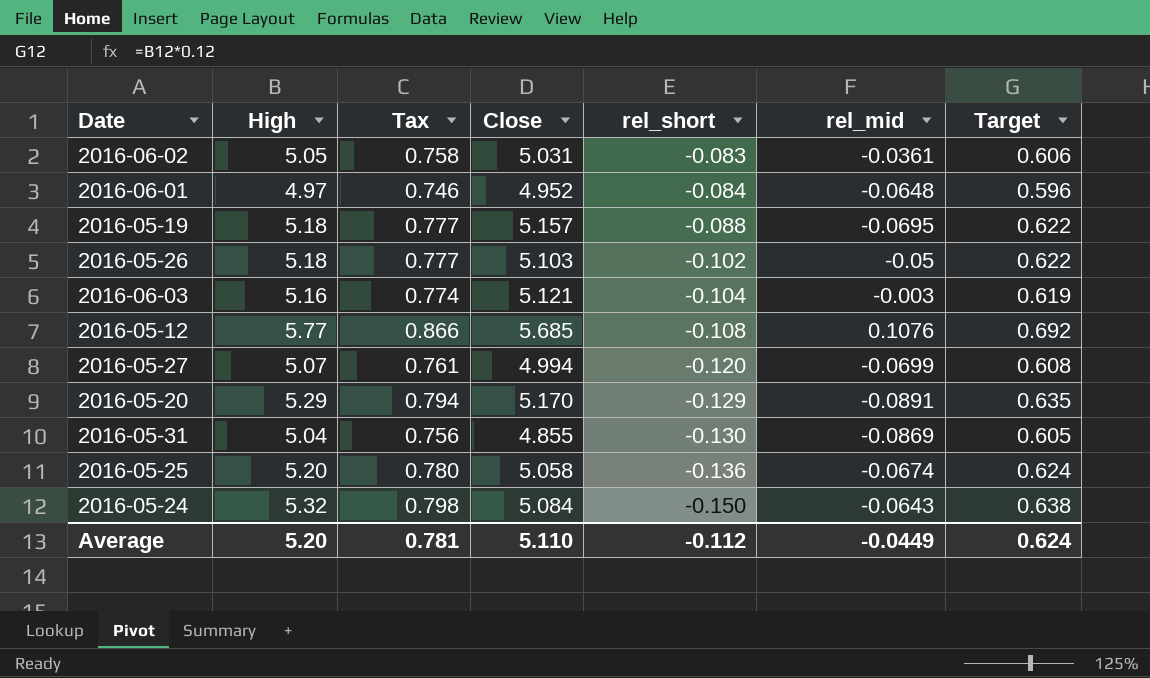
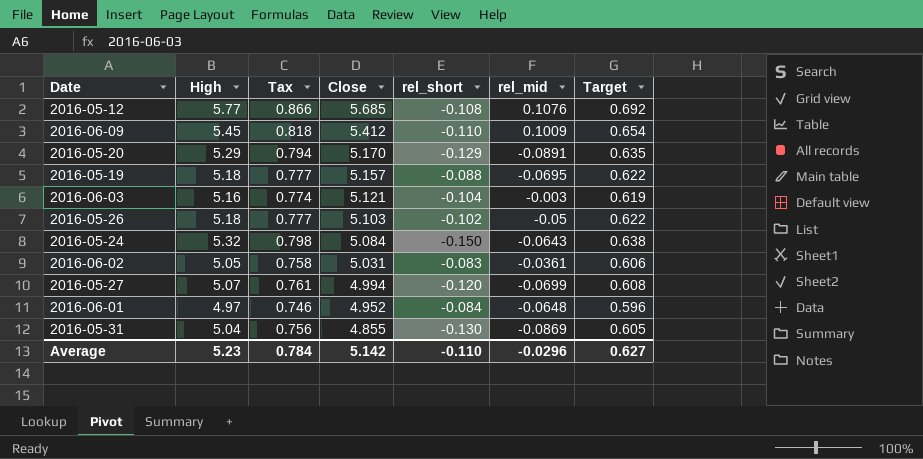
row order: rel_short descending -> Close descending
row 2016-05-25: 5.20 | 0.780 | 5.058 | -0.136 | -0.0674 | 0.624 -> none
row 2016-06-09: none -> 5.45 | 0.818 | 5.412 | -0.110 | 0.1009 | 0.654
Average | High: 5.20 -> 5.23
Average | Tax: 0.781 -> 0.784
Average | Close: 5.110 -> 5.142
Average | rel_short: -0.112 -> -0.110
Average | rel_mid: -0.0449 -> -0.0296
Average | Target: 0.624 -> 0.627

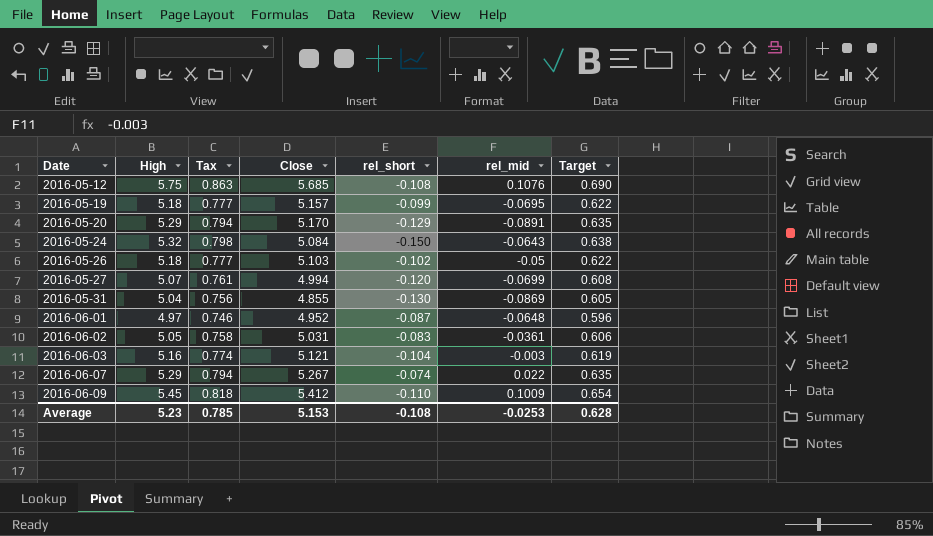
row order: Close descending -> Date ascending
2016-05-12 | High: 5.77 -> 5.75
2016-05-12 | Tax: 0.866 -> 0.863
2016-05-12 | Target: 0.692 -> 0.690
2016-05-19 | rel_short: -0.088 -> -0.099
2016-06-01 | rel_short: -0.084 -> -0.087
row 2016-06-07: none -> 5.29 | 0.794 | 5.267 | -0.074 | 0.022 | 0.635
Average | Tax: 0.784 -> 0.785
Average | Close: 5.142 -> 5.153
Average | rel_short: -0.110 -> -0.108
Average | rel_mid: -0.0296 -> -0.0253
Average | Target: 0.627 -> 0.628

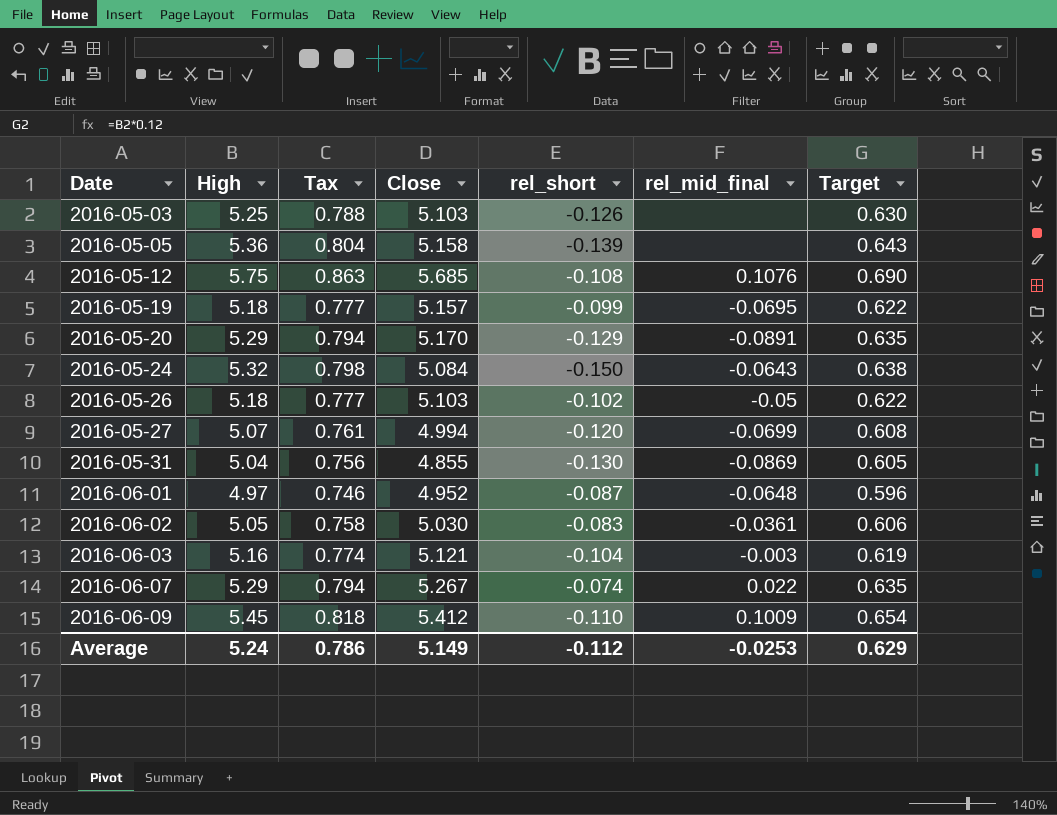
column name: rel_mid -> rel_mid_final
row 2016-05-03: none -> 5.25 | 0.788 | 5.103 | -0.126 | none | 0.630
row 2016-05-05: none -> 5.36 | 0.804 | 5.158 | -0.139 | none | 0.643
2016-06-02 | Close: 5.031 -> 5.030
Average | High: 5.23 -> 5.24
Average | Tax: 0.785 -> 0.786
Average | Close: 5.153 -> 5.149
Average | rel_short: -0.108 -> -0.112
Average | Target: 0.628 -> 0.629

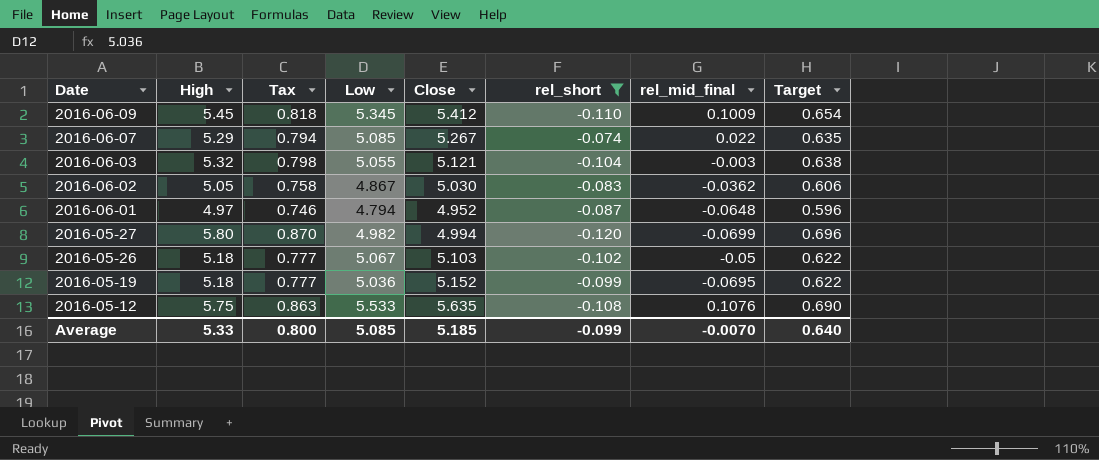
filter: none -> rel_short >= -0.120
row order: Date ascending -> Date descending
column Low | position: none -> 4
2016-06-03 | High: 5.16 -> 5.32
2016-06-03 | Tax: 0.774 -> 0.798
2016-06-03 | Target: 0.619 -> 0.638
2016-06-02 | rel_mid_final: -0.0361 -> -0.0362
2016-05-27 | High: 5.07 -> 5.80
2016-05-27 | Tax: 0.761 -> 0.870
2016-05-27 | Target: 0.608 -> 0.696
2016-05-19 | Close: 5.157 -> 5.152
2016-05-12 | Close: 5.685 -> 5.635
Average | High: 5.24 -> 5.33
Average | Tax: 0.786 -> 0.800
Average | Close: 5.149 -> 5.185
Average | rel_short: -0.112 -> -0.099
Average | rel_mid_final: -0.0253 -> -0.0070
Average | Target: 0.629 -> 0.640

